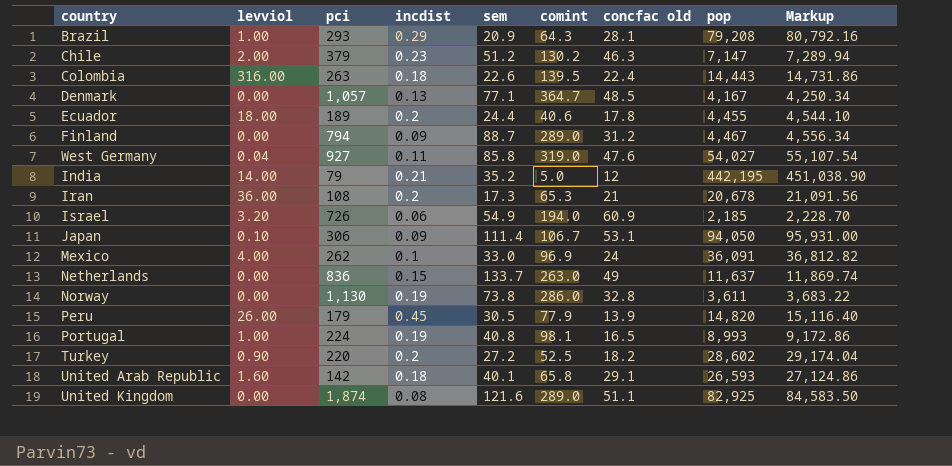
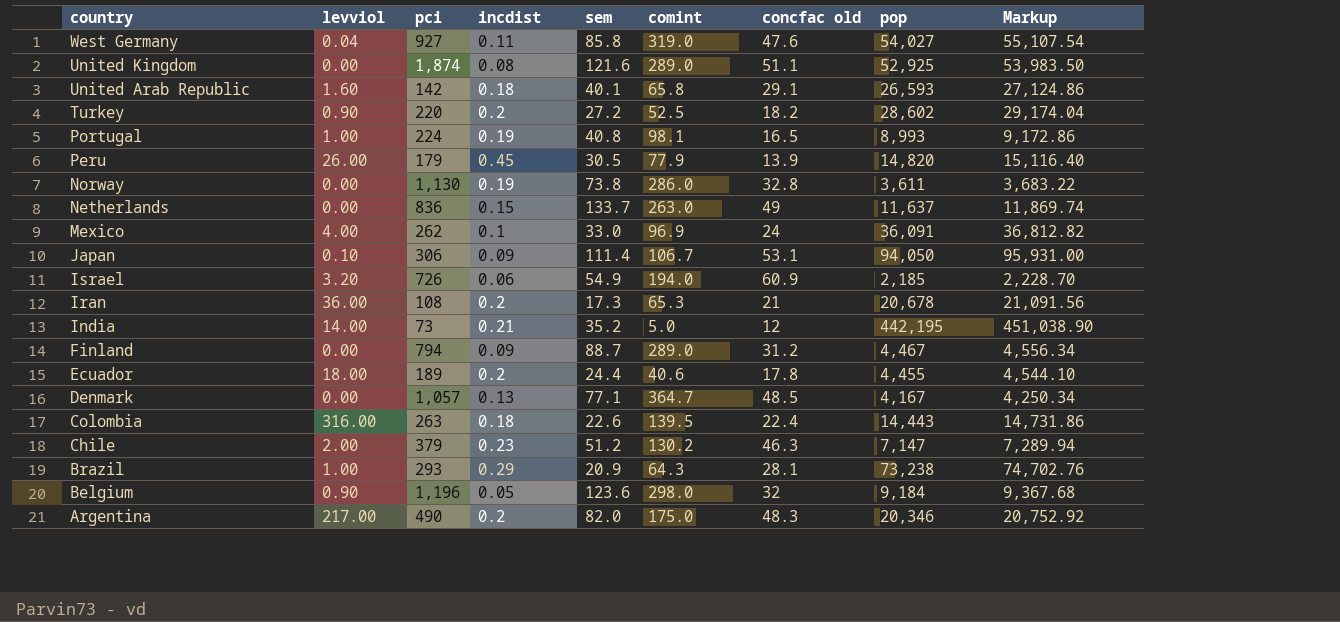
row order: none -> country descending
United Kingdom | pop: 82,925 -> 52,925
United Kingdom | Markup: 84,583.50 -> 53,983.50
India | pci: 79 -> 73
Brazil | pop: 79,208 -> 73,238
Brazil | Markup: 80,792.16 -> 74,702.76
row Belgium: none -> 0.90 | 1,196 | 0.05 | 123.6 | 298.0 | 32 | 9,184 | 9,367.68
row Argentina: none -> 217.00 | 490 | 0.2 | 82.0 | 175.0 | 48.3 | 20,346 | 20,752.92

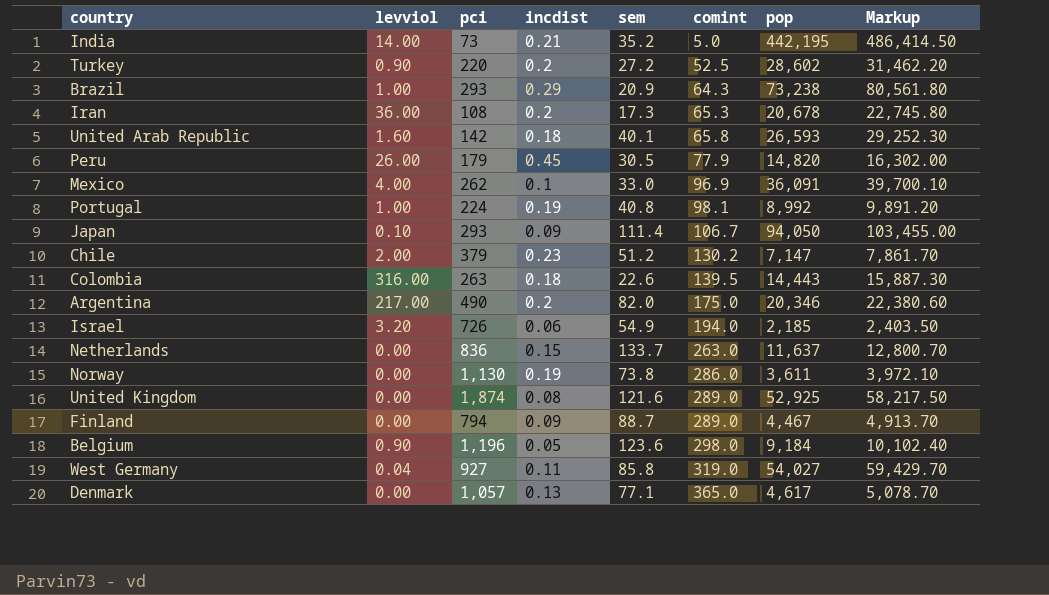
row order: country descending -> comint ascending
column concfac old | position: 7 -> none
column Markup | formula: [pop] * 1.02 -> [pop] * 1.1
row Ecuador: 18.00 | 189 | 0.2 | 24.4 | 40.6 | 17.8 | 4,455 | 4,544.10 -> none
Portugal | pop: 8,993 -> 8,992
Japan | pci: 306 -> 293
Denmark | comint: 364.7 -> 365.0
Denmark | pop: 4,167 -> 4,617

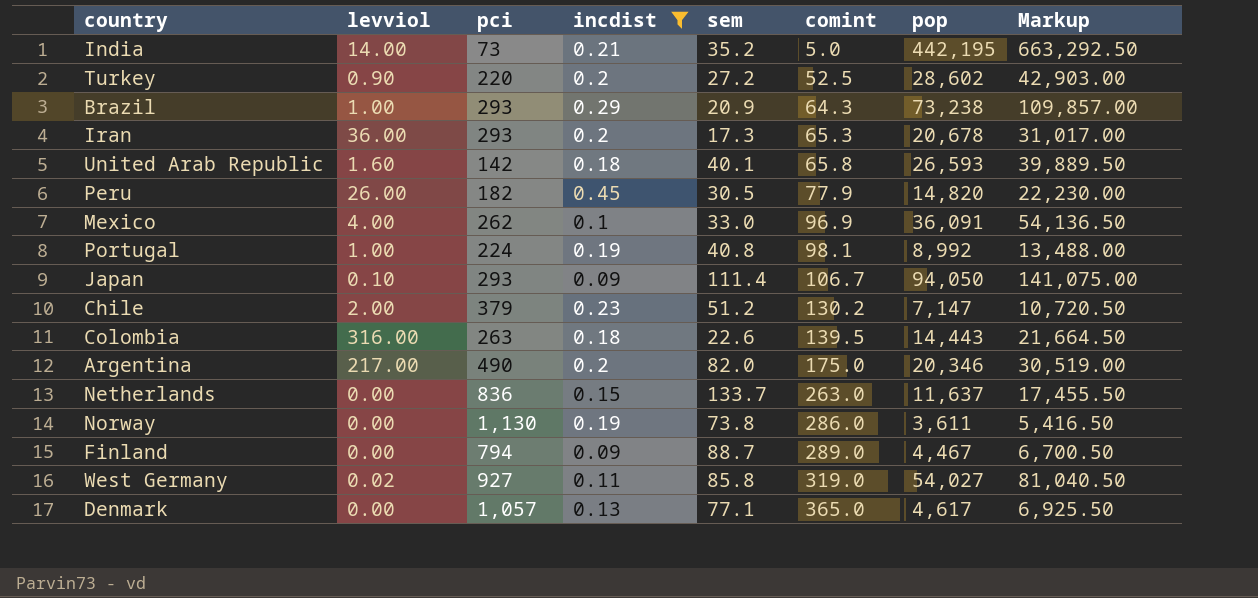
filter: none -> incdist >= 0.09
column Markup | formula: [pop] * 1.1 -> [pop] * 1.5
Iran | pci: 108 -> 293
Peru | pci: 179 -> 182
West Germany | levviol: 0.04 -> 0.02

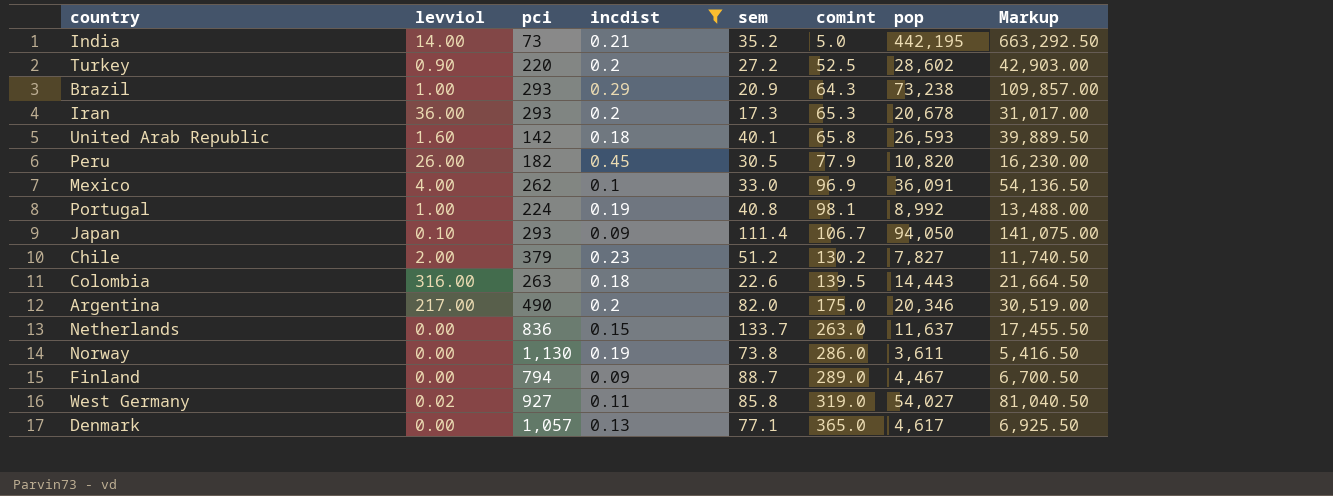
Peru | pop: 14,820 -> 10,820
Peru | Markup: 22,230.00 -> 16,230.00
Chile | pop: 7,147 -> 7,827
Chile | Markup: 10,720.50 -> 11,740.50

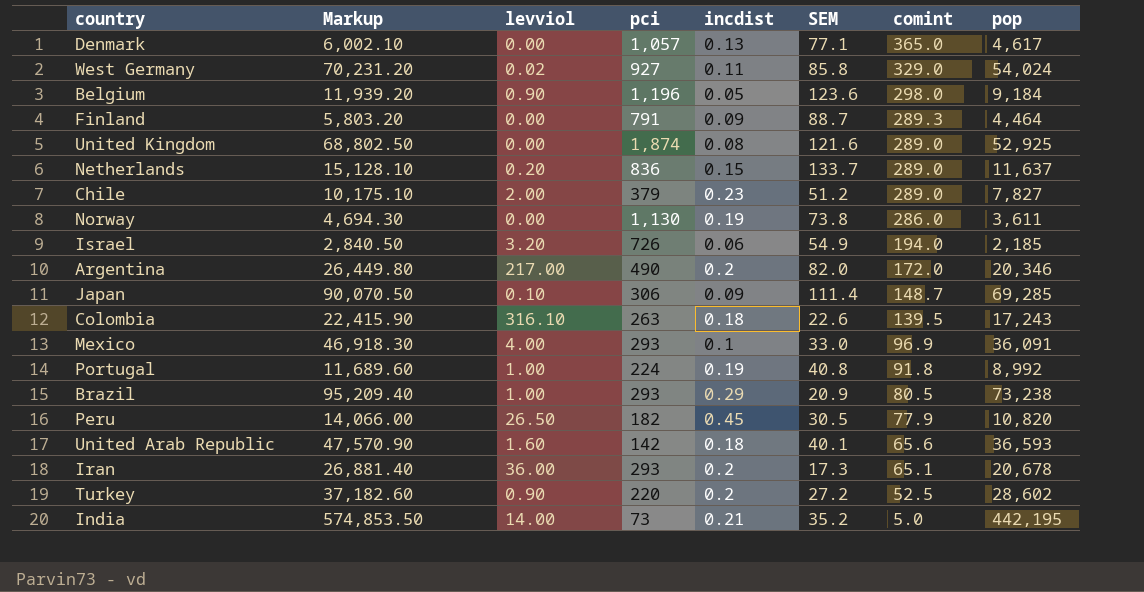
filter: incdist >= 0.09 -> none
row order: comint ascending -> comint descending
column Markup | formula: [pop] * 1.5 -> [pop] * 1.3
column Markup | position: 8 -> 2
column name: sem -> SEM
West Germany | comint: 319.0 -> 329.0
West Germany | pop: 54,027 -> 54,024
Finland | pci: 794 -> 791
Finland | comint: 289.0 -> 289.3
Finland | pop: 4,467 -> 4,464
Netherlands | levviol: 0.00 -> 0.20
Netherlands | comint: 263.0 -> 289.0
Chile | comint: 130.2 -> 289.0
Argentina | comint: 175.0 -> 172.0
Japan | pci: 293 -> 306
Japan | comint: 106.7 -> 148.7
Japan | pop: 94,050 -> 69,285
Colombia | levviol: 316.00 -> 316.10
Colombia | pop: 14,443 -> 17,243
Mexico | pci: 262 -> 293
Portugal | comint: 98.1 -> 91.8
Brazil | comint: 64.3 -> 80.5
Peru | levviol: 26.00 -> 26.50
United Arab Republic | comint: 65.8 -> 65.6
United Arab Republic | pop: 26,593 -> 36,593
Iran | comint: 65.3 -> 65.1

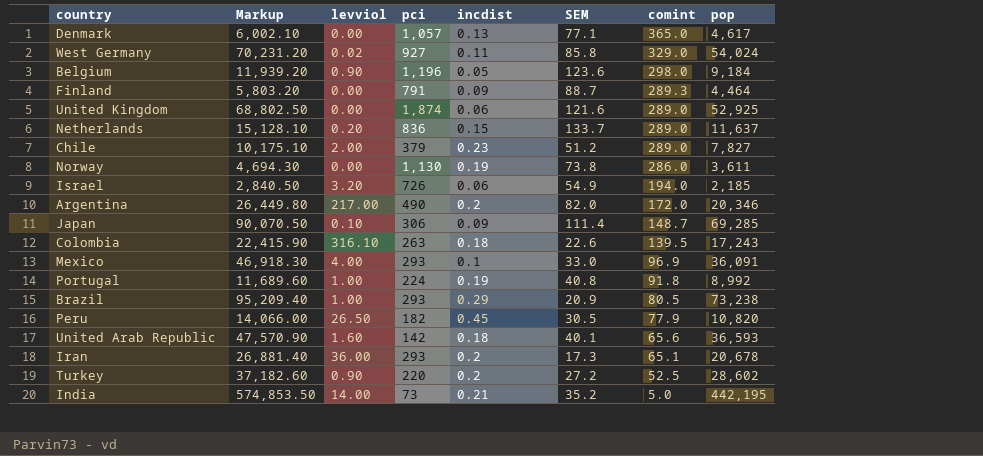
United Kingdom | incdist: 0.08 -> 0.06

